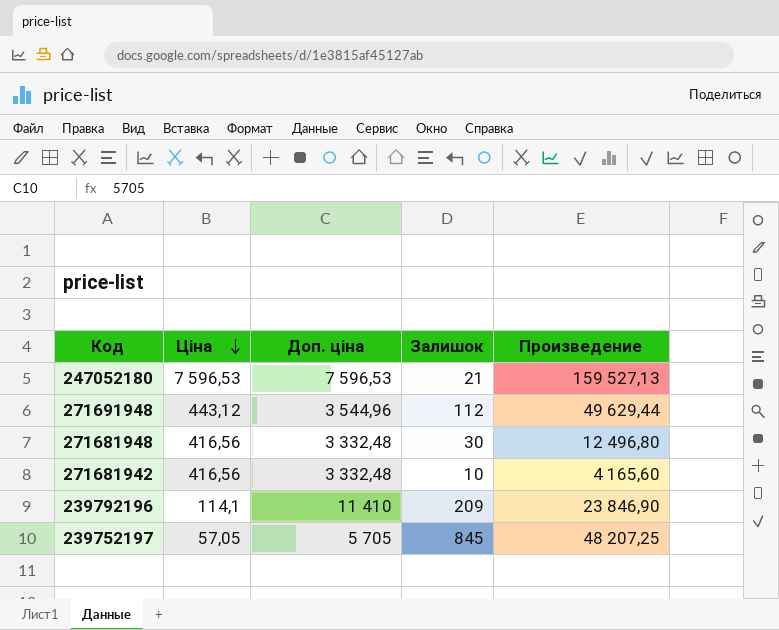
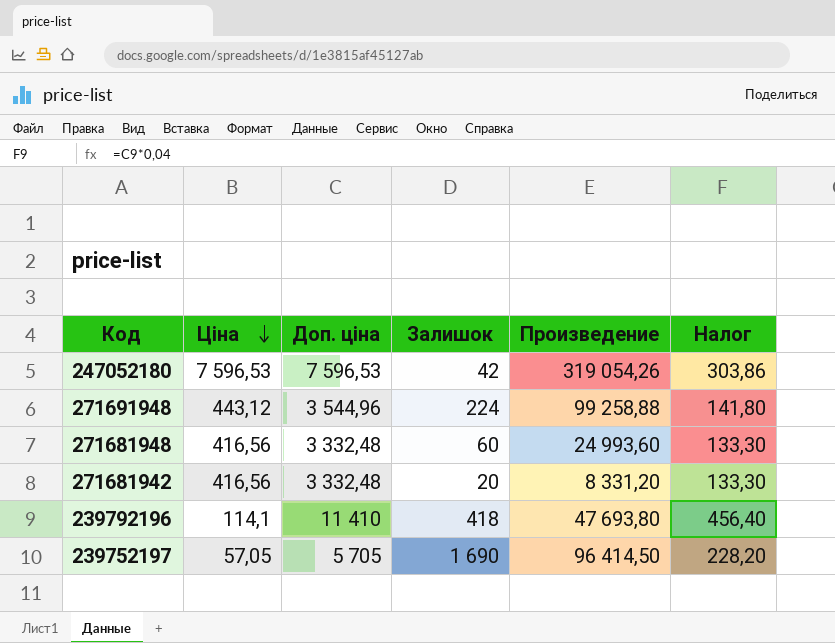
column Налог | formula: none -> [Доп. ціна] * 0,04
247052180 | Залишок: 21 -> 42
247052180 | Произведение: 159 527,13 -> 319 054,26
271691948 | Залишок: 112 -> 224
271691948 | Произведение: 49 629,44 -> 99 258,88
271681948 | Залишок: 30 -> 60
271681948 | Произведение: 12 496,80 -> 24 993,60
271681942 | Залишок: 10 -> 20
271681942 | Произведение: 4 165,60 -> 8 331,20
239792196 | Залишок: 209 -> 418
239792196 | Произведение: 23 846,90 -> 47 693,80
239752197 | Залишок: 845 -> 1 690
239752197 | Произведение: 48 207,25 -> 96 414,50

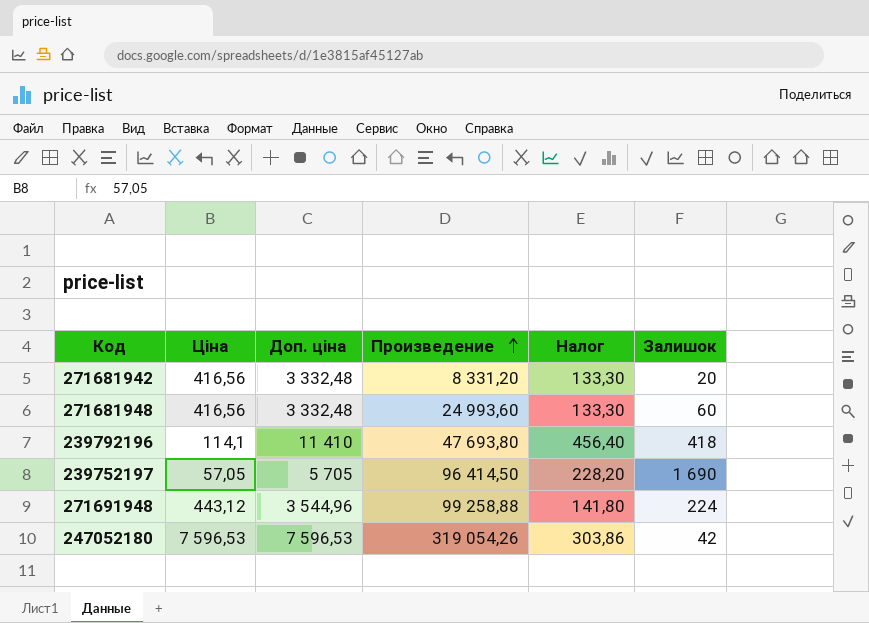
row order: Ціна descending -> Произведение ascending
column Залишок | position: 4 -> 6

